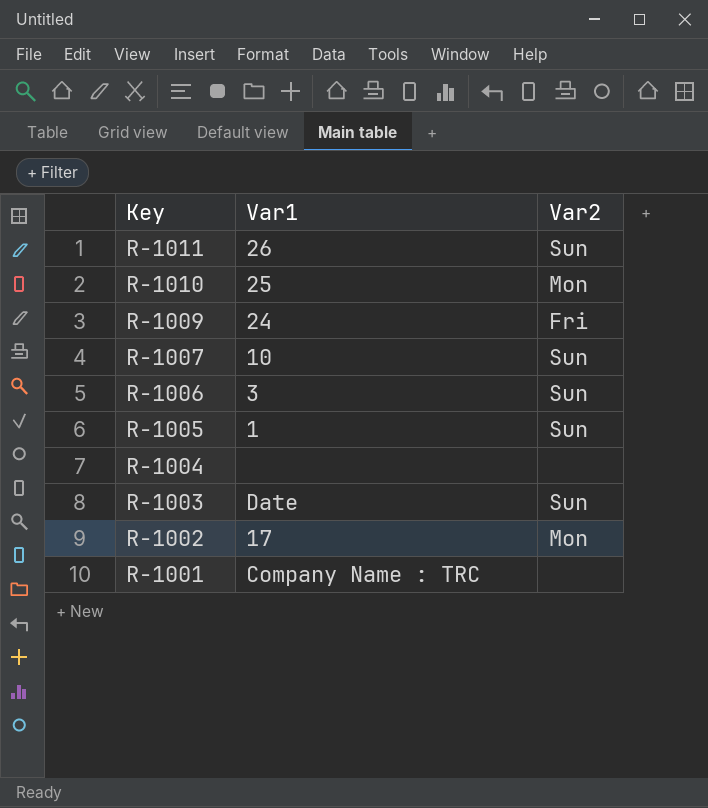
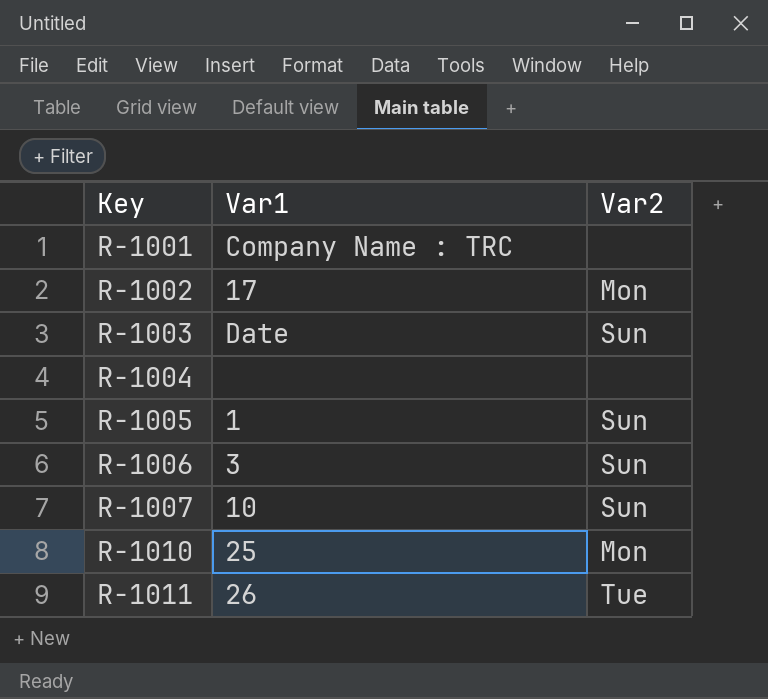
row order: Key descending -> Key ascending
row R-1009: 24 | Fri -> none
R-1011 | Var2: Sun -> Tue

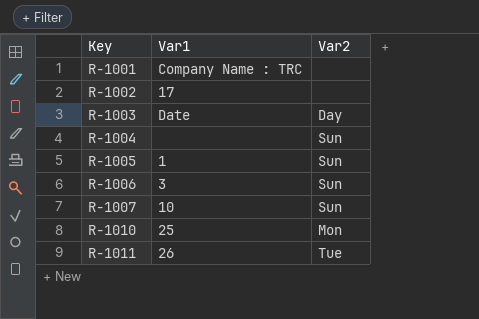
R-1002 | Var2: Mon -> none
R-1003 | Var2: Sun -> Day
R-1004 | Var2: none -> Sun

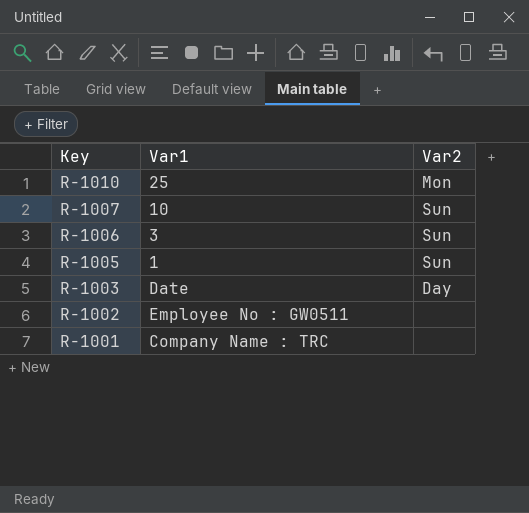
row order: Key ascending -> Key descending
row R-1004: none | Sun -> none
row R-1011: 26 | Tue -> none
R-1002 | Var1: 17 -> Employee No : GW0511

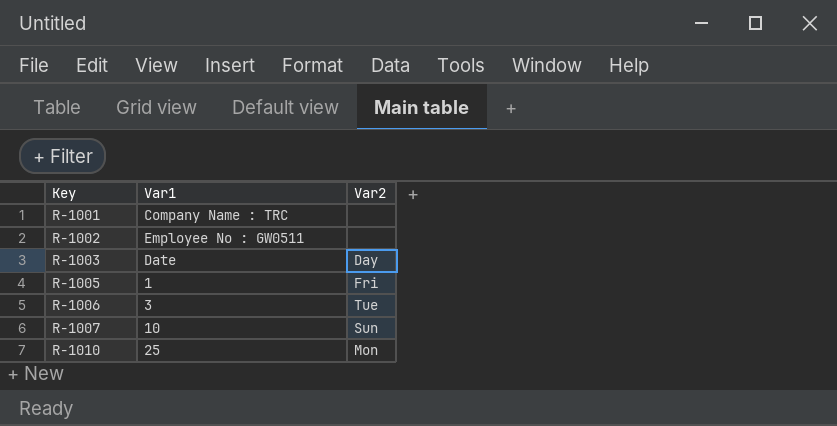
row order: Key descending -> Key ascending
R-1005 | Var2: Sun -> Fri
R-1006 | Var2: Sun -> Tue

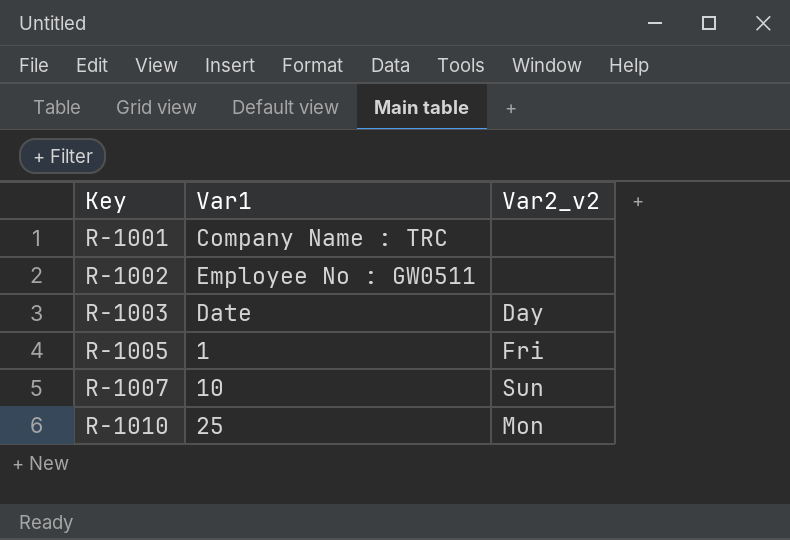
column name: Var2 -> Var2_v2
row R-1006: 3 | Tue -> none

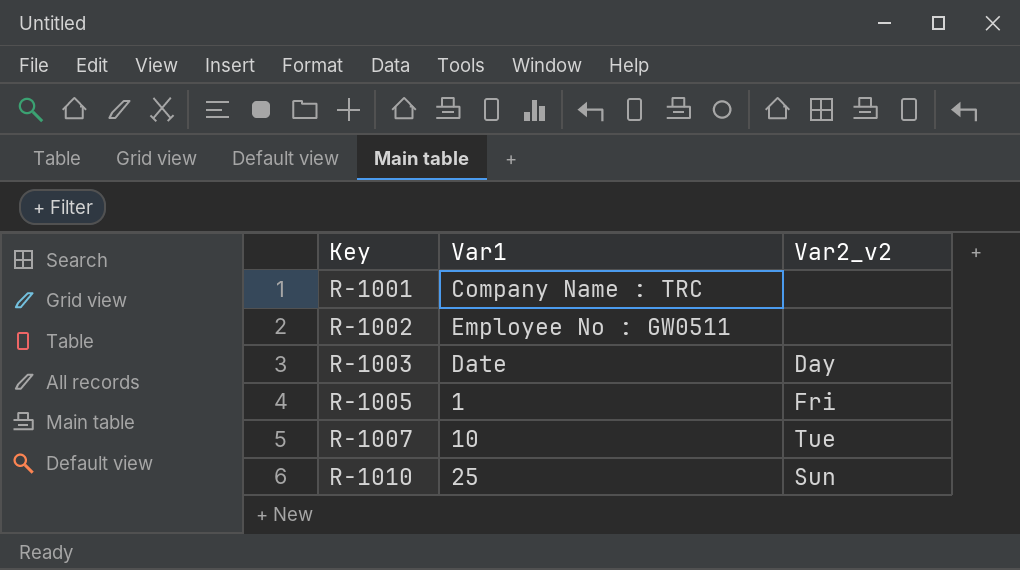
R-1007 | Var2_v2: Sun -> Tue
R-1010 | Var2_v2: Mon -> Sun

